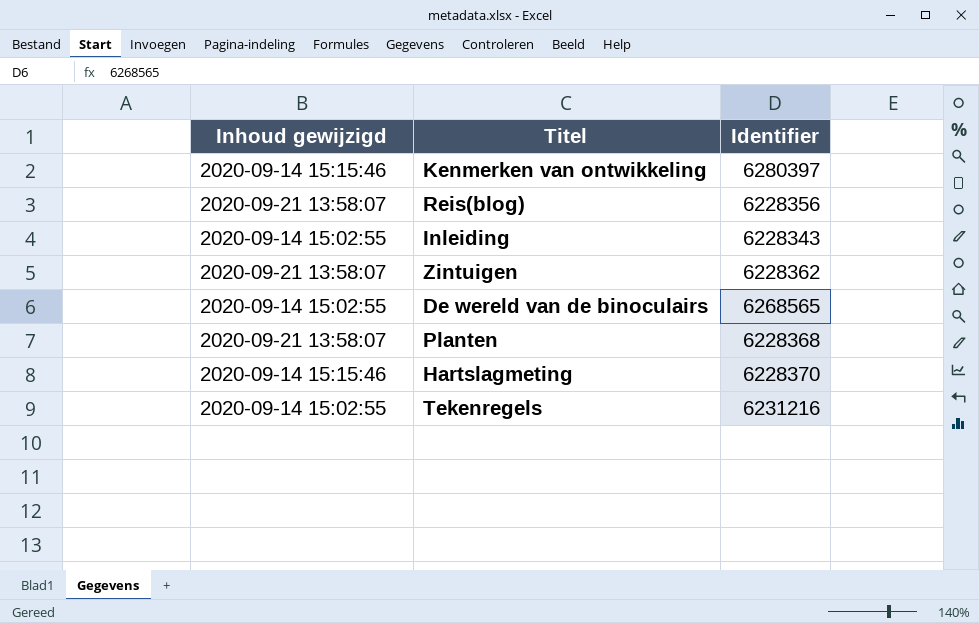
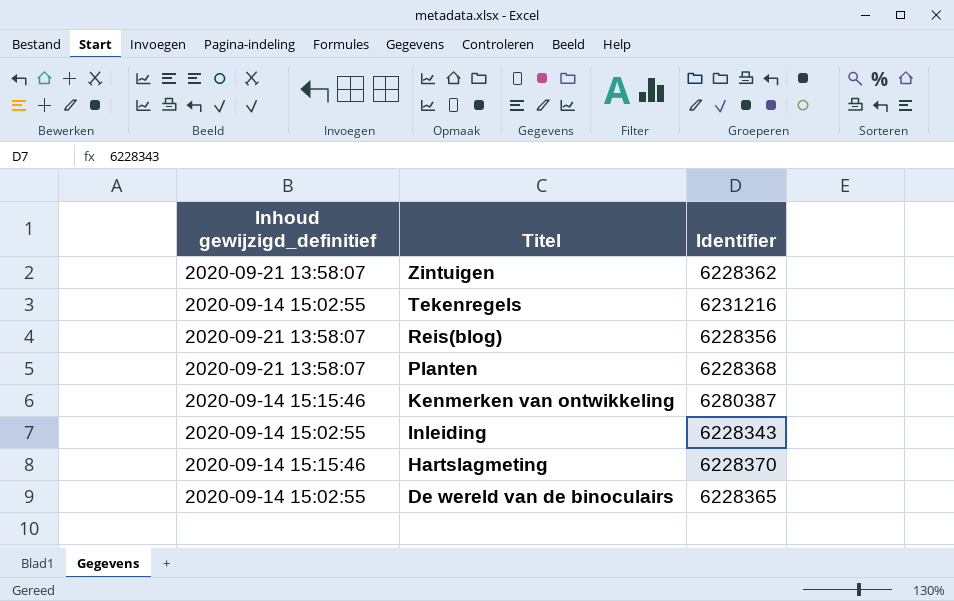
row order: none -> Titel descending
column name: Inhoud gewijzigd -> Inhoud gewijzigd_definitief
Kenmerken van ontwikkeling | Identifier: 6280397 -> 6280387
De wereld van de binoculairs | Identifier: 6268565 -> 6228365

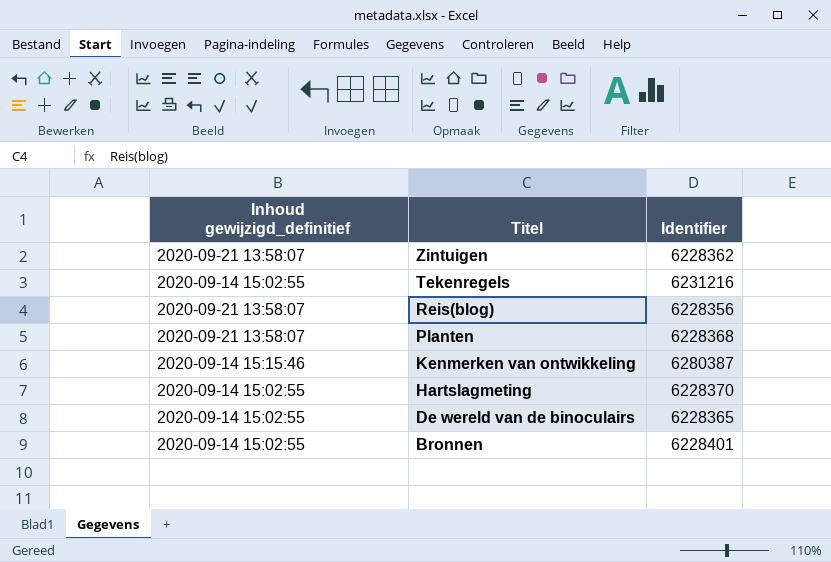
row Inleiding: 2020-09-14 15:02:55 | 6228343 -> none
Hartslagmeting | Inhoud gewijzigd_definitief: 2020-09-14 15:15:46 -> 2020-09-14 15:02:55
row Bronnen: none -> 2020-09-14 15:02:55 | 6228401

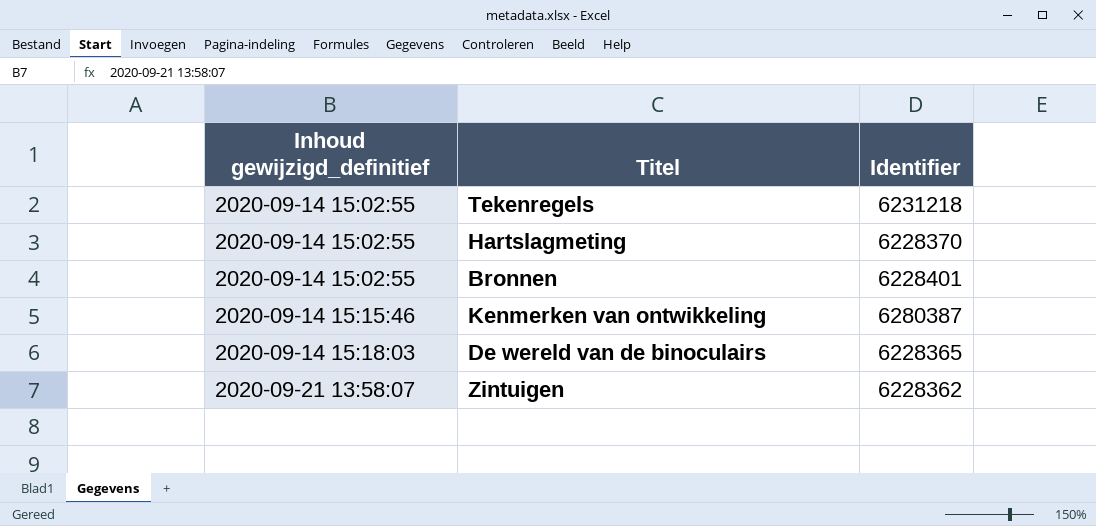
row order: Titel descending -> Inhoud gewijzigd_definitief ascending
row Reis(blog): 2020-09-21 13:58:07 | 6228356 -> none
row Planten: 2020-09-21 13:58:07 | 6228368 -> none
Tekenregels | Identifier: 6231216 -> 6231218
De wereld van de binoculairs | Inhoud gewijzigd_definitief: 2020-09-14 15:02:55 -> 2020-09-14 15:18:03

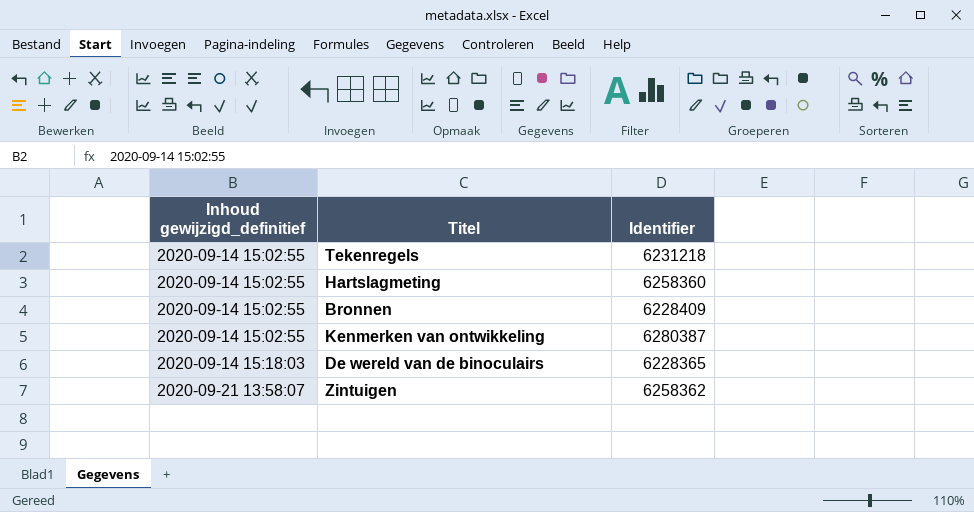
Hartslagmeting | Identifier: 6228370 -> 6258360
Bronnen | Identifier: 6228401 -> 6228409
Kenmerken van ontwikkeling | Inhoud gewijzigd_definitief: 2020-09-14 15:15:46 -> 2020-09-14 15:02:55
Zintuigen | Identifier: 6228362 -> 6258362

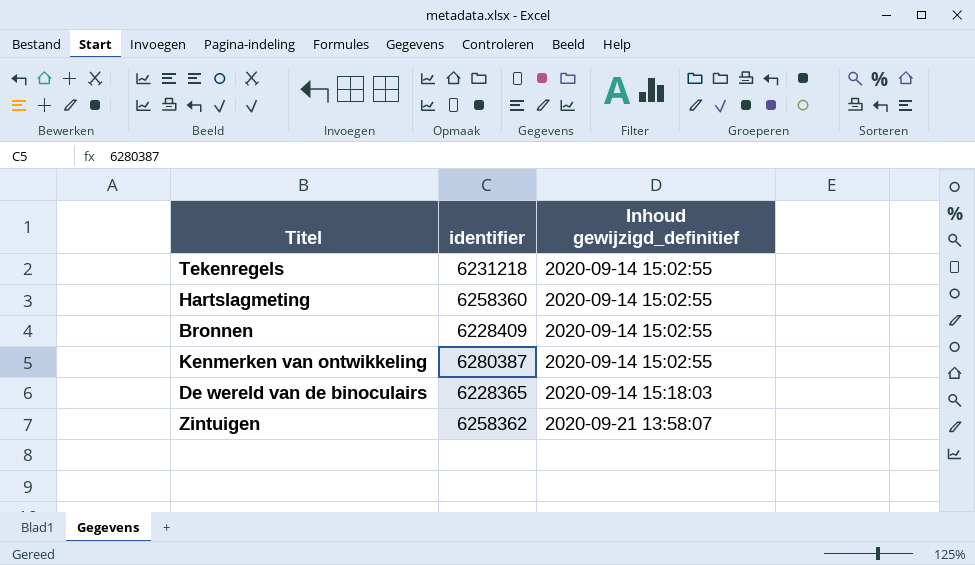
column name: Identifier -> identifier
column Inhoud gewijzigd_definitief | position: 1 -> 3

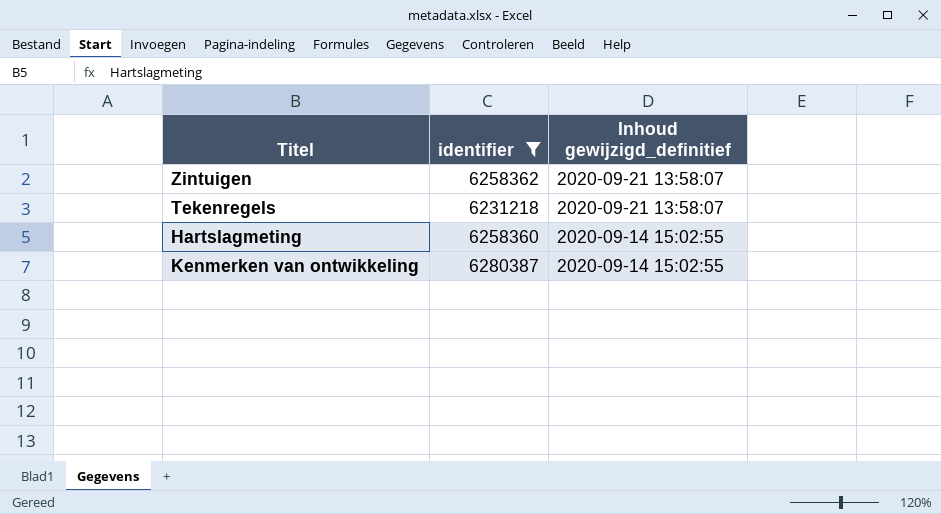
filter: none -> identifier >= 6231218
row order: Inhoud gewijzigd_definitief ascending -> Inhoud gewijzigd_definitief descending
Tekenregels | Inhoud gewijzigd_definitief: 2020-09-14 15:02:55 -> 2020-09-21 13:58:07

